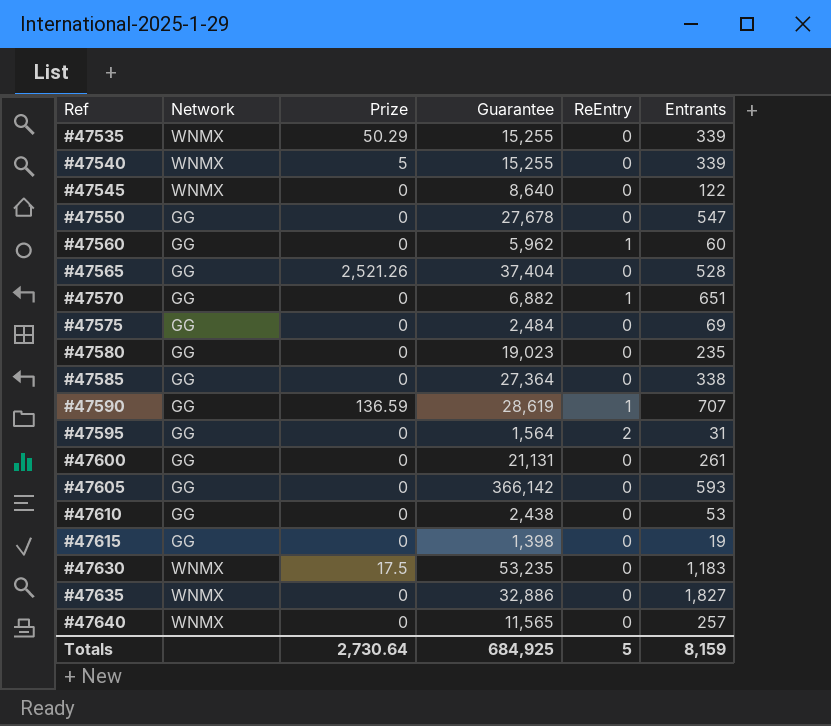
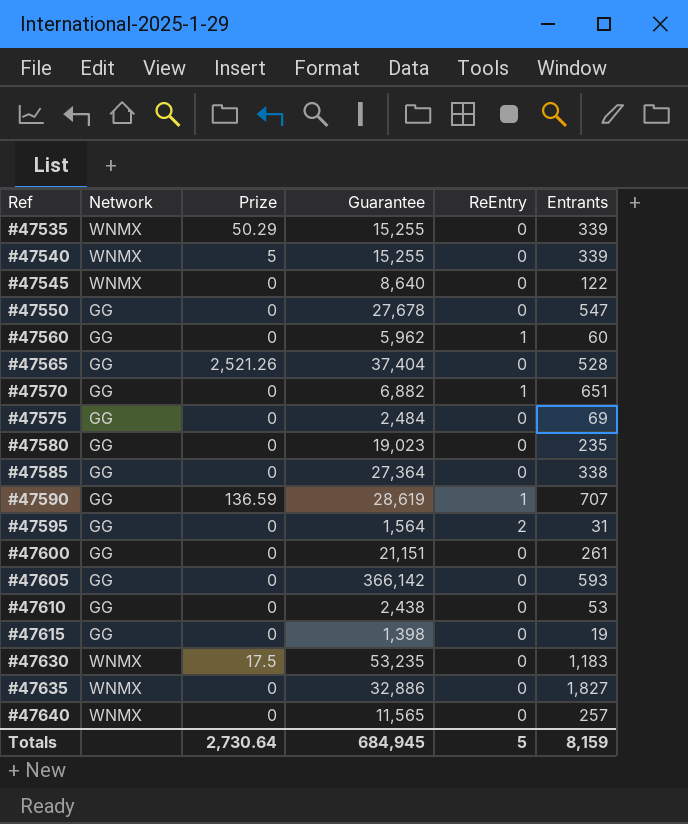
#47600 | Guarantee: 21,131 -> 21,151
Totals | Guarantee: 684,925 -> 684,945

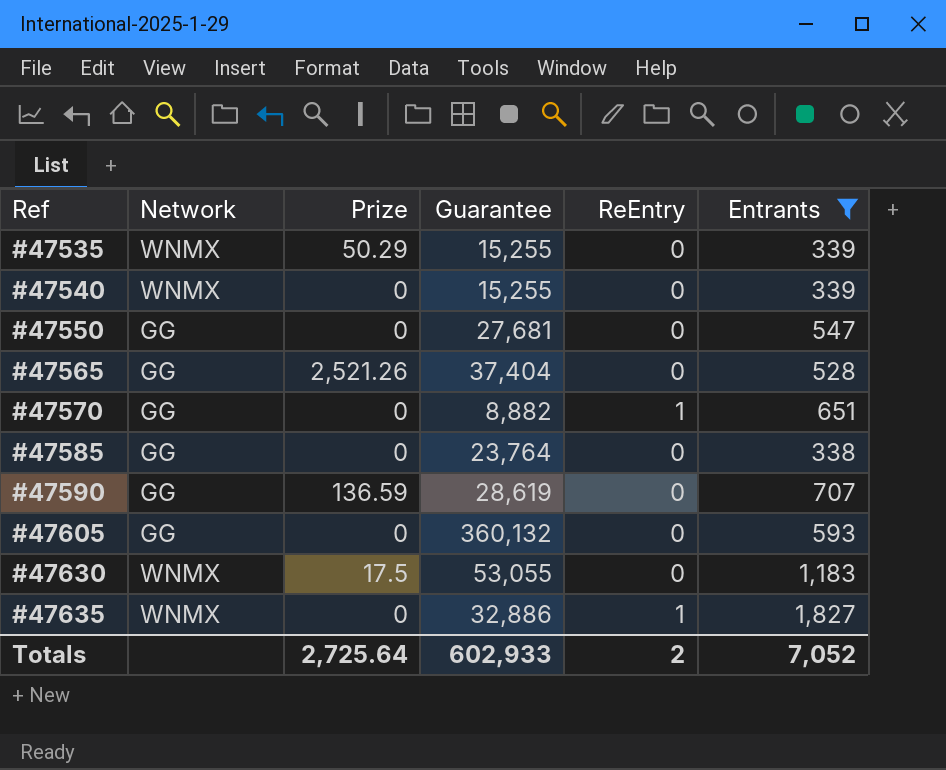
filter: none -> Entrants >= 338
#47540 | Prize: 5 -> 0
#47550 | Guarantee: 27,678 -> 27,681
#47570 | Guarantee: 6,882 -> 8,882
#47585 | Guarantee: 27,364 -> 23,764
#47590 | ReEntry: 1 -> 0
#47605 | Guarantee: 366,142 -> 360,132
#47630 | Guarantee: 53,235 -> 53,055
#47635 | ReEntry: 0 -> 1
Totals | Prize: 2,730.64 -> 2,725.64
Totals | Guarantee: 684,945 -> 602,933
Totals | ReEntry: 5 -> 2
Totals | Entrants: 8,159 -> 7,052

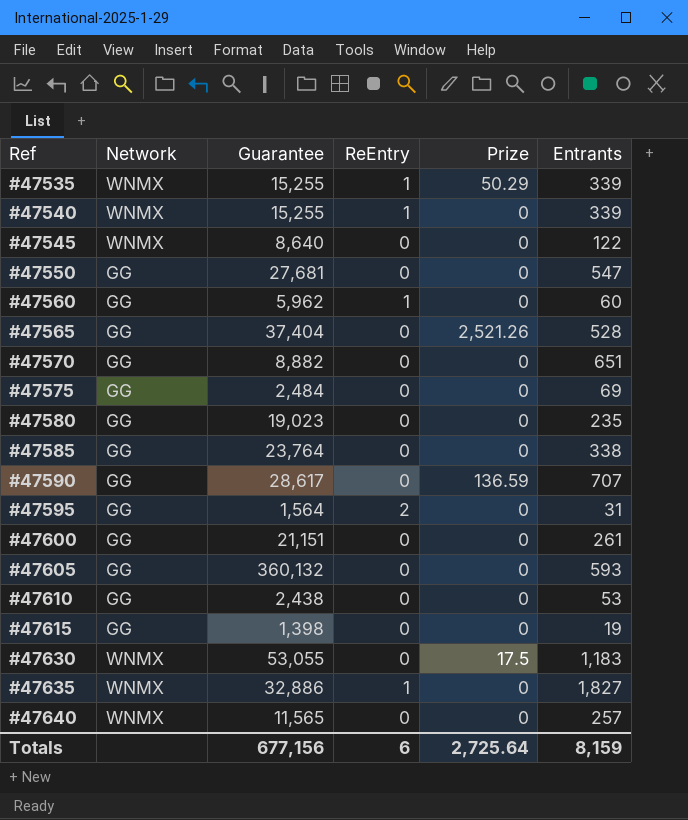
filter: Entrants >= 338 -> none
column Prize | position: 3 -> 5
#47535 | ReEntry: 0 -> 1
#47540 | ReEntry: 0 -> 1
#47570 | ReEntry: 1 -> 0
#47590 | Guarantee: 28,619 -> 28,617
Totals | Guarantee: 602,933 -> 677,156
Totals | ReEntry: 2 -> 6
Totals | Entrants: 7,052 -> 8,159

